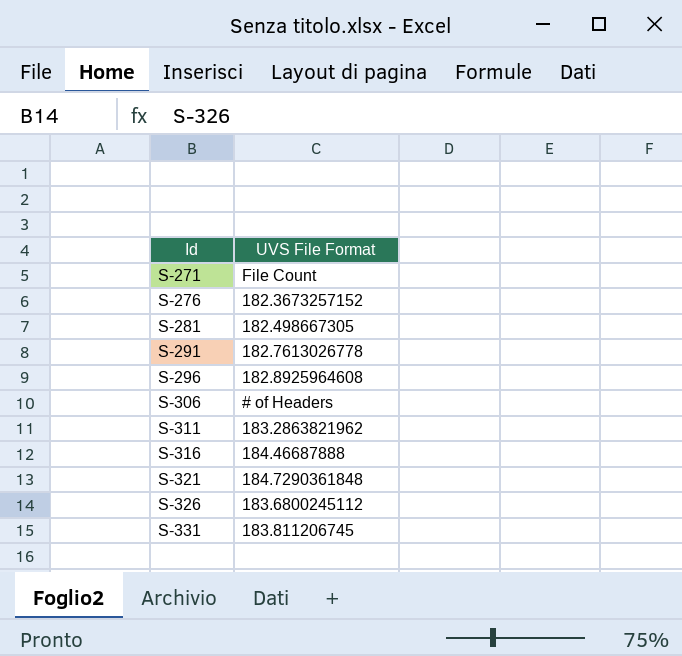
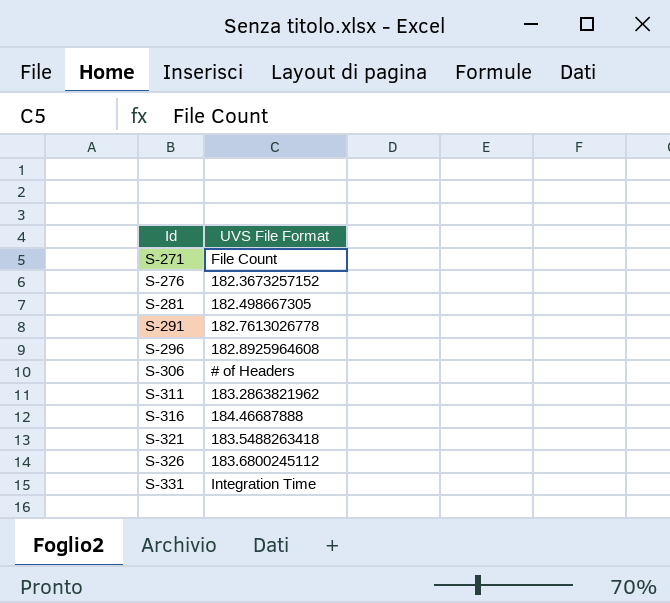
S-321 | UVS File Format: 184.7290361848 -> 183.5488263418
S-331 | UVS File Format: 183.811206745 -> Integration Time

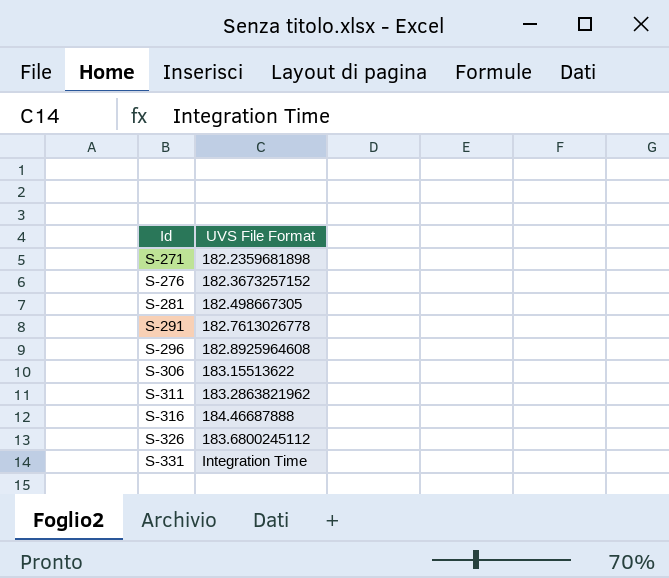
row S-321: 183.5488263418 -> none
S-271 | UVS File Format: File Count -> 182.2359681898
S-306 | UVS File Format: # of Headers -> 183.15513622

